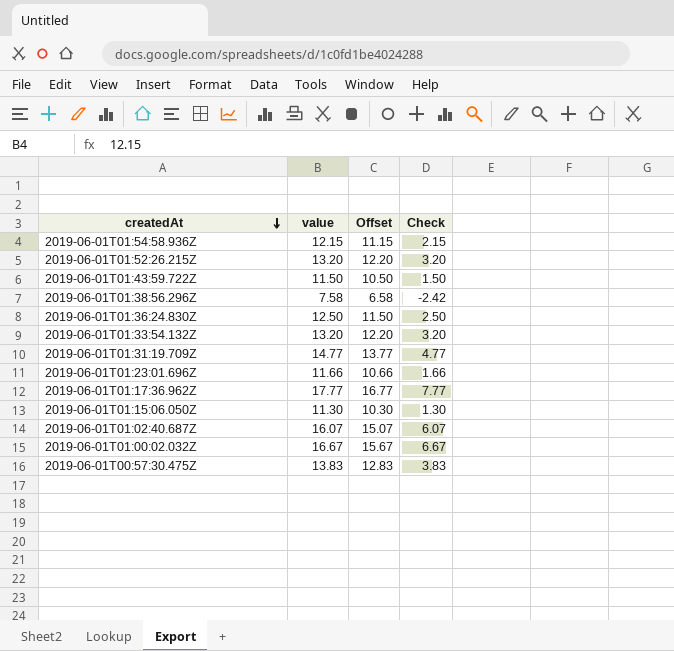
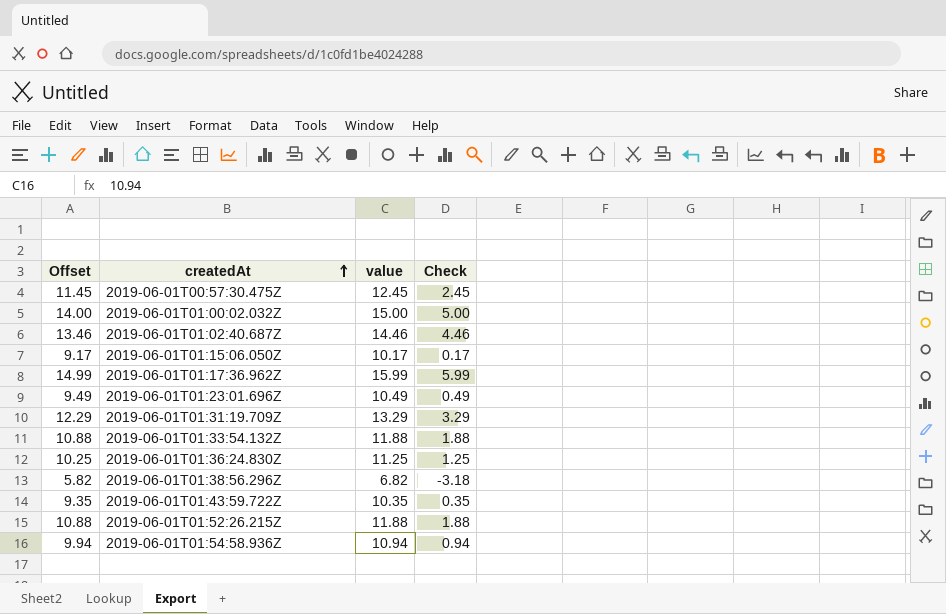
row order: createdAt descending -> createdAt ascending
column Offset | position: 3 -> 1
2019-06-01T00:57:30.475Z | Offset: 12.83 -> 11.45
2019-06-01T00:57:30.475Z | value: 13.83 -> 12.45
2019-06-01T00:57:30.475Z | Check: 3.83 -> 2.45
2019-06-01T01:00:02.032Z | Offset: 15.67 -> 14.00
2019-06-01T01:00:02.032Z | value: 16.67 -> 15.00
2019-06-01T01:00:02.032Z | Check: 6.67 -> 5.00
2019-06-01T01:02:40.687Z | Offset: 15.07 -> 13.46
2019-06-01T01:02:40.687Z | value: 16.07 -> 14.46
2019-06-01T01:02:40.687Z | Check: 6.07 -> 4.46
2019-06-01T01:15:06.050Z | Offset: 10.30 -> 9.17
2019-06-01T01:15:06.050Z | value: 11.30 -> 10.17
2019-06-01T01:15:06.050Z | Check: 1.30 -> 0.17
2019-06-01T01:17:36.962Z | Offset: 16.77 -> 14.99
2019-06-01T01:17:36.962Z | value: 17.77 -> 15.99
2019-06-01T01:17:36.962Z | Check: 7.77 -> 5.99
2019-06-01T01:23:01.696Z | Offset: 10.66 -> 9.49
2019-06-01T01:23:01.696Z | value: 11.66 -> 10.49
2019-06-01T01:23:01.696Z | Check: 1.66 -> 0.49
2019-06-01T01:31:19.709Z | Offset: 13.77 -> 12.29
2019-06-01T01:31:19.709Z | value: 14.77 -> 13.29
2019-06-01T01:31:19.709Z | Check: 4.77 -> 3.29
2019-06-01T01:33:54.132Z | Offset: 12.20 -> 10.88
2019-06-01T01:33:54.132Z | value: 13.20 -> 11.88
2019-06-01T01:33:54.132Z | Check: 3.20 -> 1.88
2019-06-01T01:36:24.830Z | Offset: 11.50 -> 10.25
2019-06-01T01:36:24.830Z | value: 12.50 -> 11.25
2019-06-01T01:36:24.830Z | Check: 2.50 -> 1.25
2019-06-01T01:38:56.296Z | Offset: 6.58 -> 5.82
2019-06-01T01:38:56.296Z | value: 7.58 -> 6.82
2019-06-01T01:38:56.296Z | Check: -2.42 -> -3.18
2019-06-01T01:43:59.722Z | Offset: 10.50 -> 9.35
2019-06-01T01:43:59.722Z | value: 11.50 -> 10.35
2019-06-01T01:43:59.722Z | Check: 1.50 -> 0.35
2019-06-01T01:52:26.215Z | Offset: 12.20 -> 10.88
2019-06-01T01:52:26.215Z | value: 13.20 -> 11.88
2019-06-01T01:52:26.215Z | Check: 3.20 -> 1.88
2019-06-01T01:54:58.936Z | Offset: 11.15 -> 9.94
2019-06-01T01:54:58.936Z | value: 12.15 -> 10.94
2019-06-01T01:54:58.936Z | Check: 2.15 -> 0.94

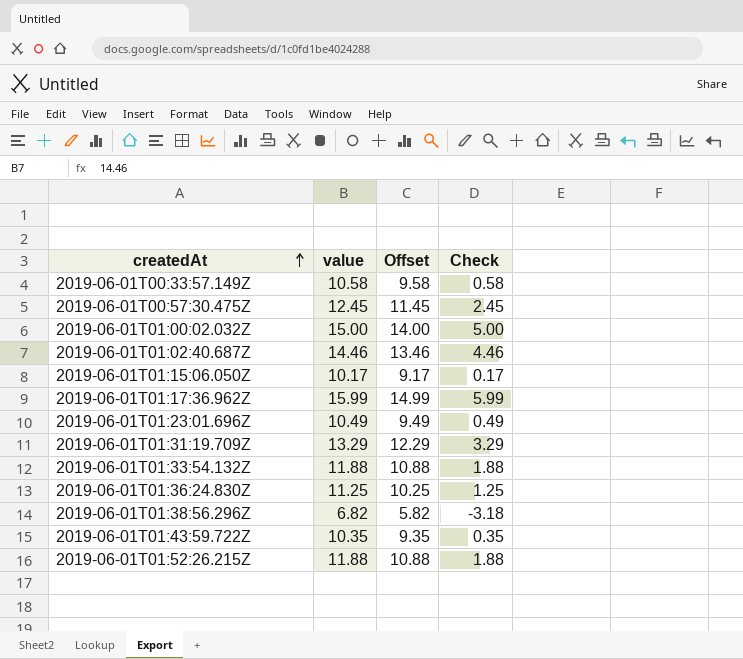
column Offset | position: 1 -> 3
row 2019-06-01T01:54:58.936Z: 9.94 | 10.94 | 0.94 -> none
row 2019-06-01T00:33:57.149Z: none -> 10.58 | 9.58 | 0.58

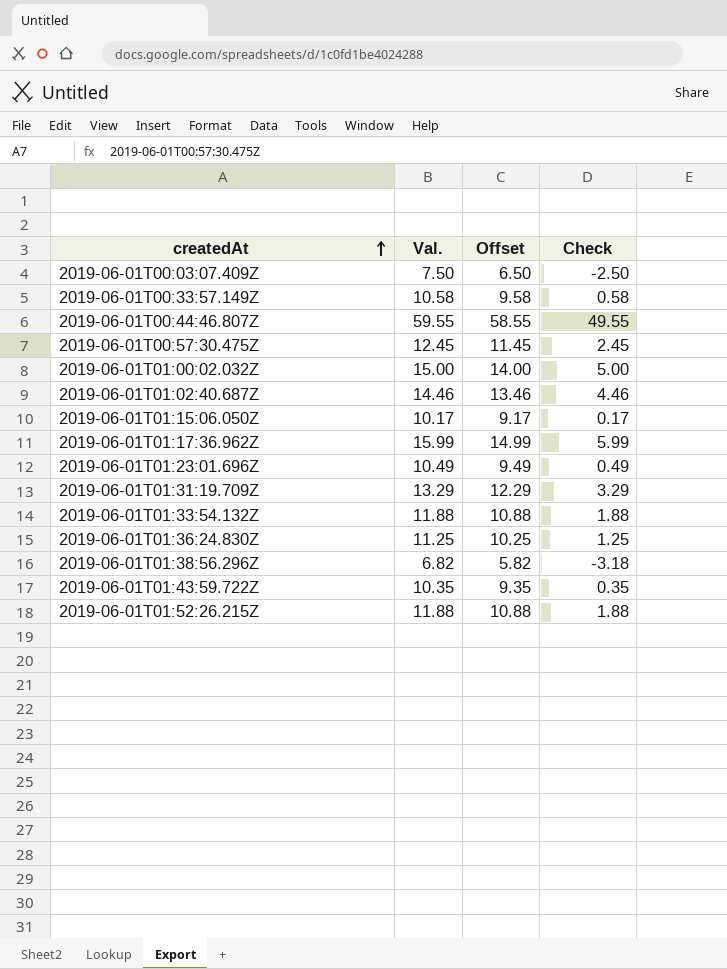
column name: value -> Val.
row 2019-06-01T00:03:07.409Z: none -> 7.50 | 6.50 | -2.50
row 2019-06-01T00:44:46.807Z: none -> 59.55 | 58.55 | 49.55

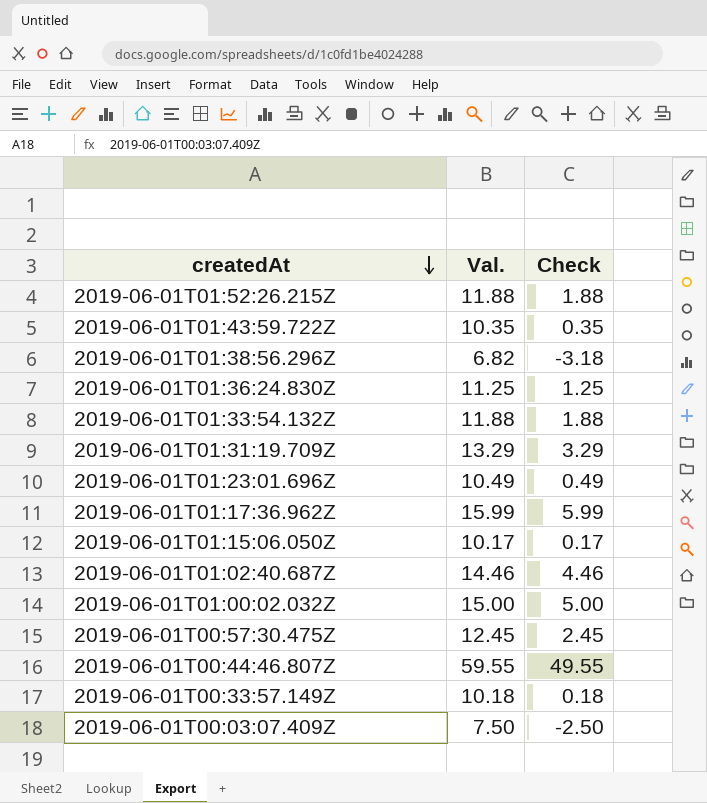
row order: createdAt ascending -> createdAt descending
column Offset | formula: [Val.] - 1 -> none
2019-06-01T00:33:57.149Z | Val.: 10.58 -> 10.18
2019-06-01T00:33:57.149Z | Check: 0.58 -> 0.18

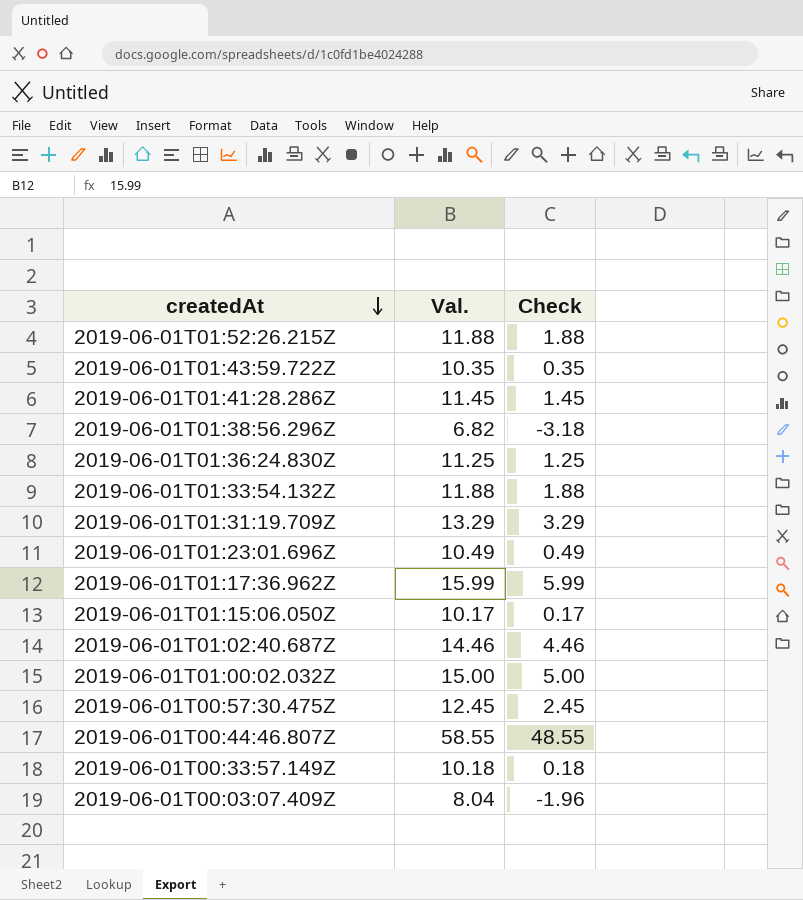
row 2019-06-01T01:41:28.286Z: none -> 11.45 | 1.45
2019-06-01T00:44:46.807Z | Val.: 59.55 -> 58.55
2019-06-01T00:44:46.807Z | Check: 49.55 -> 48.55
2019-06-01T00:03:07.409Z | Val.: 7.50 -> 8.04
2019-06-01T00:03:07.409Z | Check: -2.50 -> -1.96

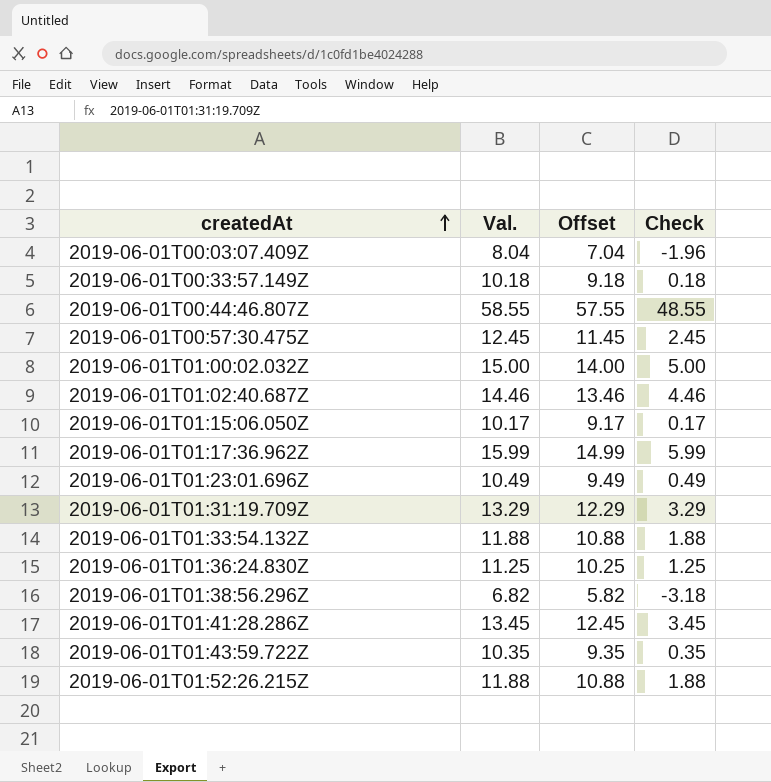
row order: createdAt descending -> createdAt ascending
column Offset | formula: none -> [Val.] - 1
2019-06-01T01:41:28.286Z | Val.: 11.45 -> 13.45
2019-06-01T01:41:28.286Z | Check: 1.45 -> 3.45

